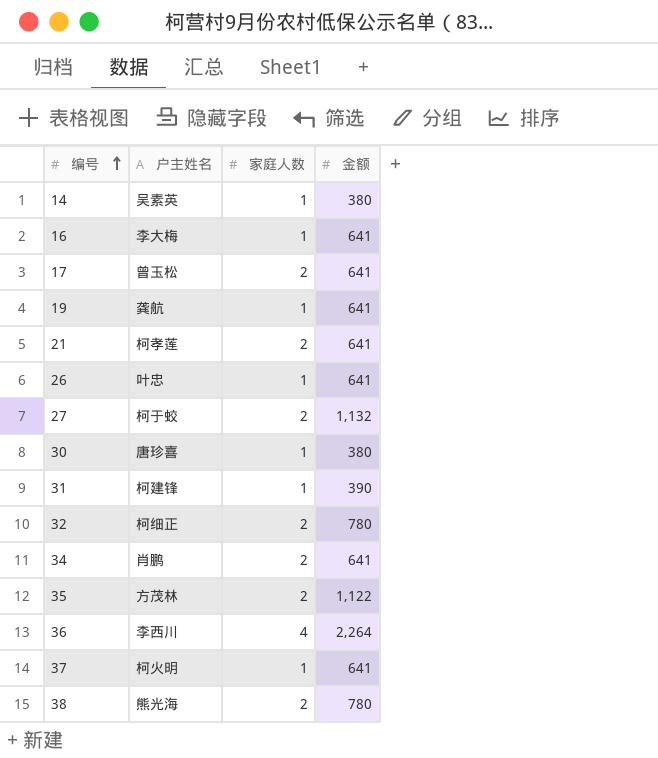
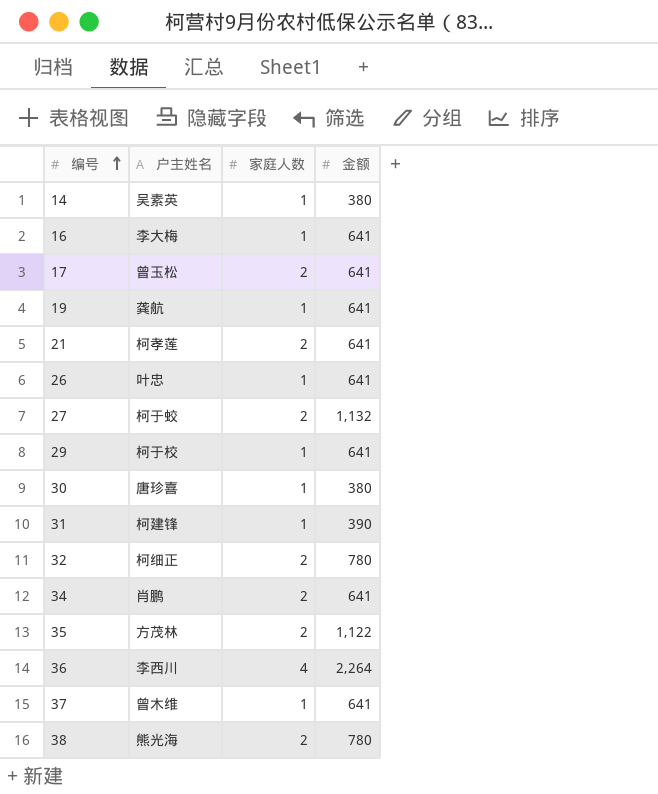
row 29: none -> 柯于校 | 1 | 641
37 | 户主姓名: 柯火明 -> 曾木维

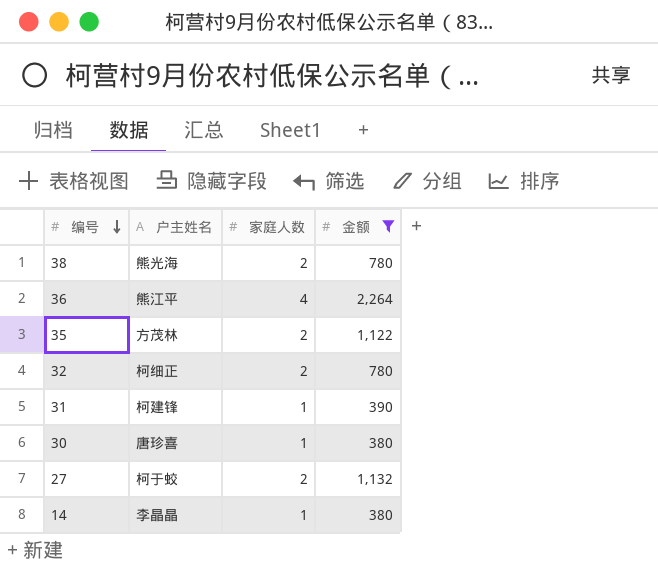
filter: none -> 金额 != 641
row order: 编号 ascending -> 编号 descending
36 | 户主姓名: 李西川 -> 熊江平
14 | 户主姓名: 吴素英 -> 李晶晶

